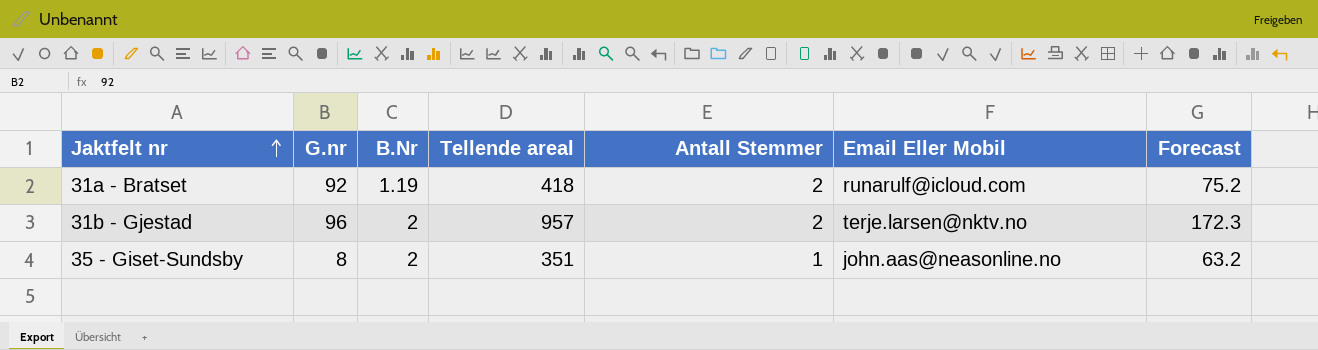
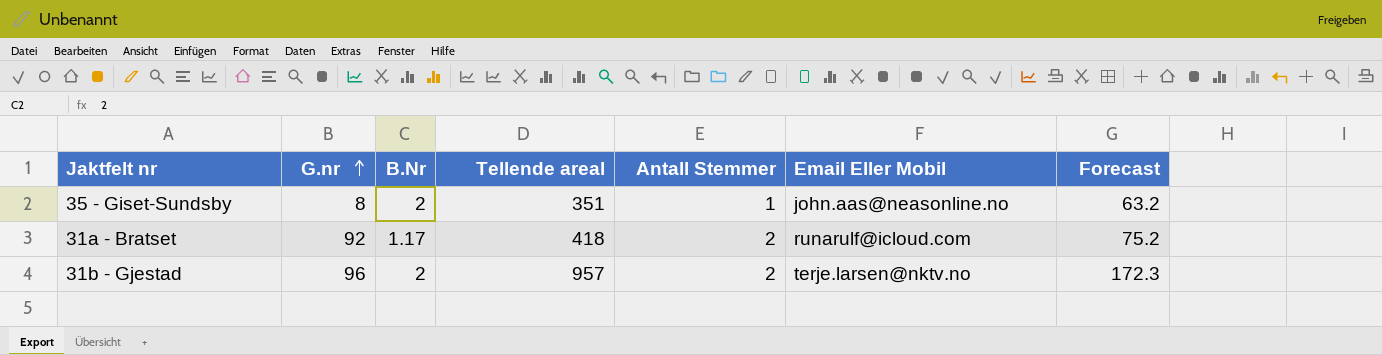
row order: Jaktfelt nr ascending -> G.nr ascending
31a - Bratset | B.Nr: 1.19 -> 1.17

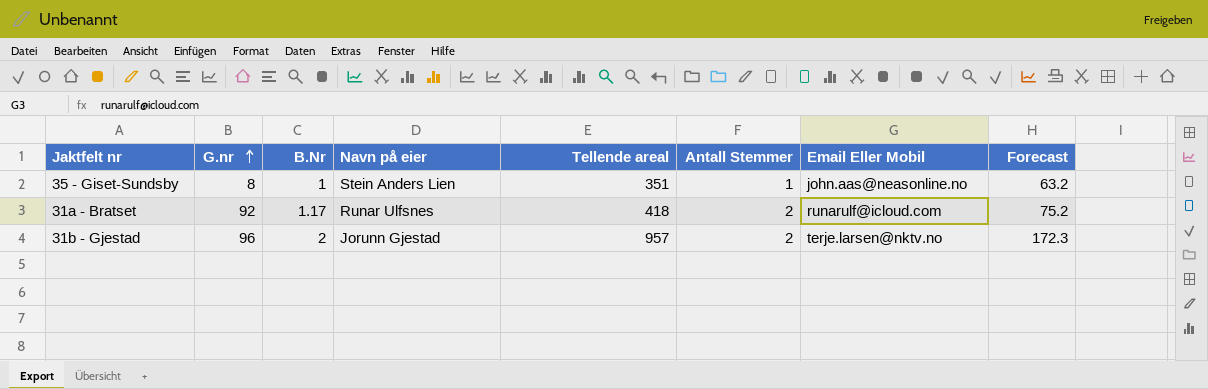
column Navn på eier | position: none -> 4
35 - Giset-Sundsby | B.Nr: 2 -> 1

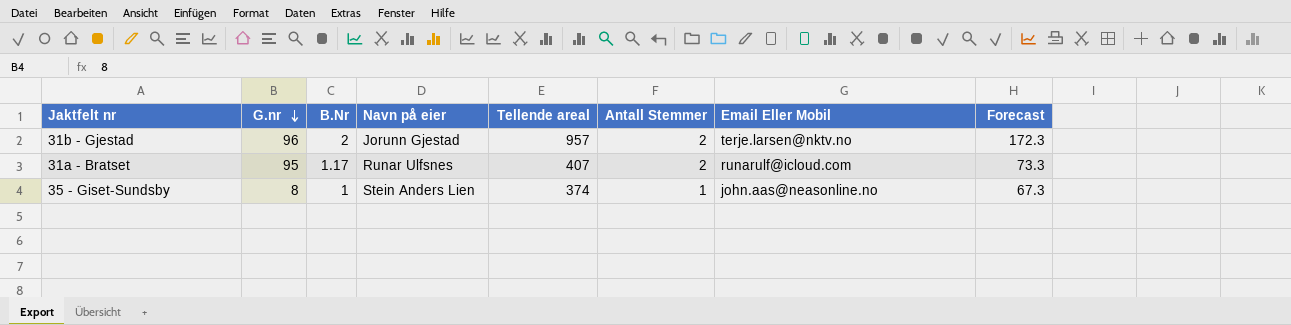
row order: G.nr ascending -> G.nr descending
31a - Bratset | G.nr: 92 -> 95
31a - Bratset | Tellende areal: 418 -> 407
31a - Bratset | Forecast: 75.2 -> 73.3
35 - Giset-Sundsby | Tellende areal: 351 -> 374
35 - Giset-Sundsby | Forecast: 63.2 -> 67.3

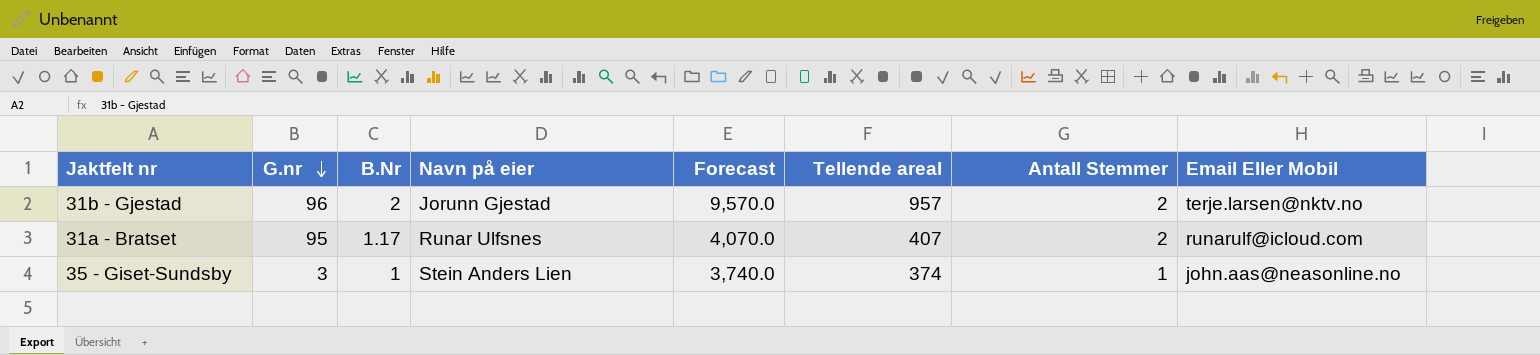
column Forecast | formula: [Tellende areal] * 0.18 -> [Tellende areal] * 10
column Forecast | position: 8 -> 5
35 - Giset-Sundsby | G.nr: 8 -> 3

